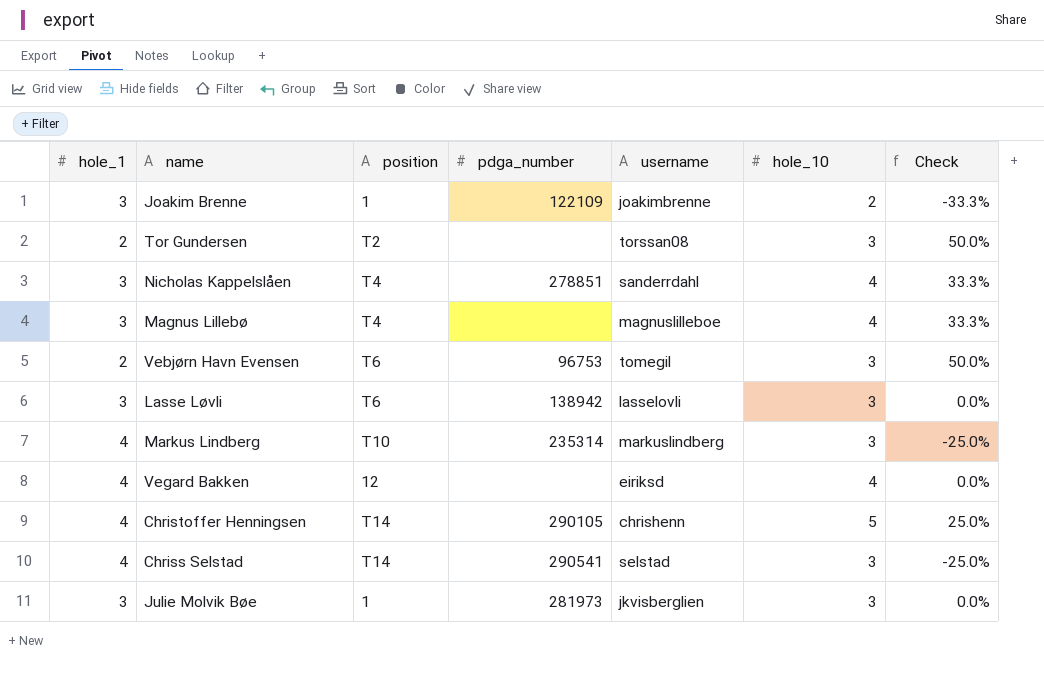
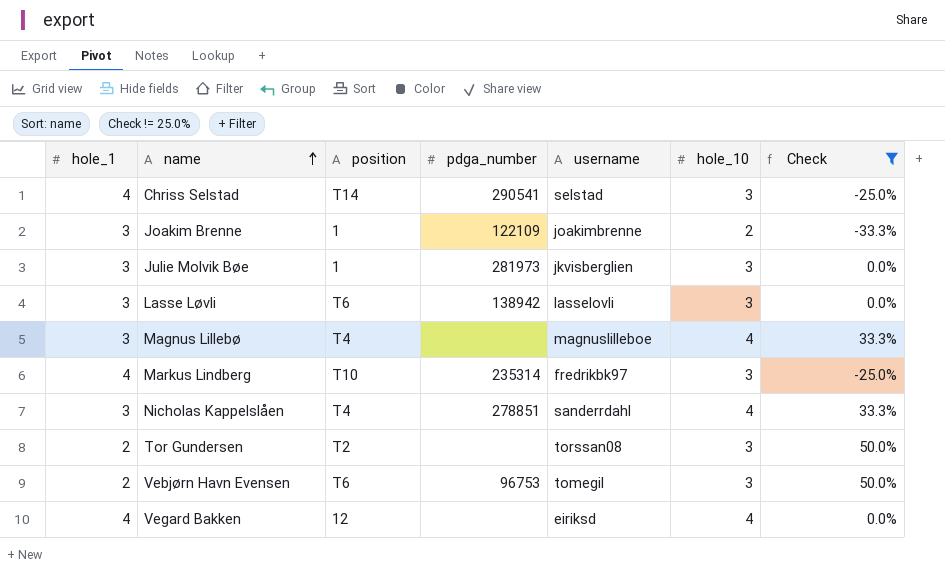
filter: none -> Check != 25.0%
row order: none -> name ascending
Markus Lindberg | username: markuslindberg -> fredrikbk97

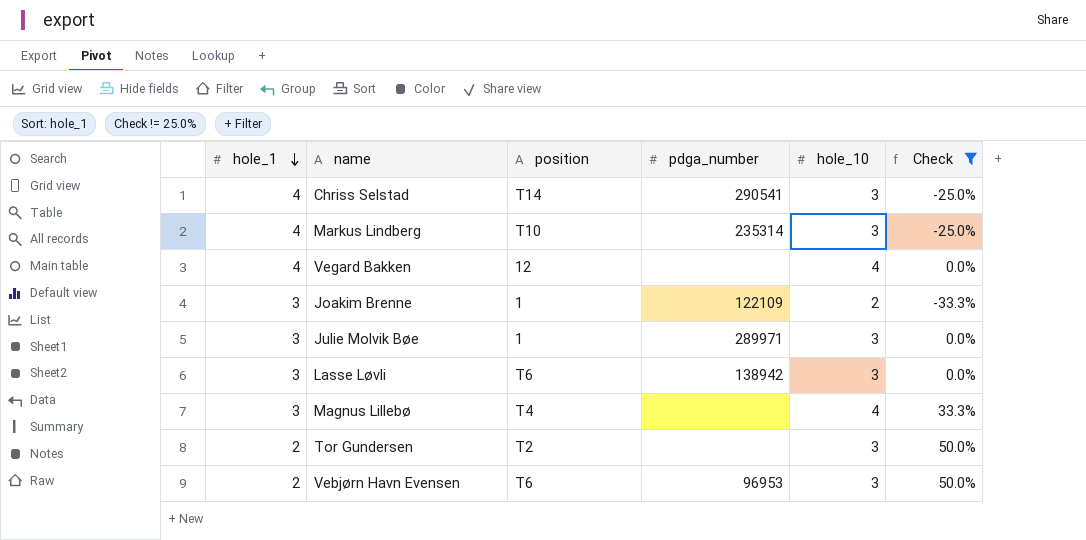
row order: name ascending -> hole_1 descending
column username | position: 5 -> none
row Nicholas Kappelslåen: 3 | T4 | 278851 | sanderrdahl | 4 | 33.3% -> none
Julie Molvik Bøe | pdga_number: 281973 -> 289971
Vebjørn Havn Evensen | pdga_number: 96753 -> 96953

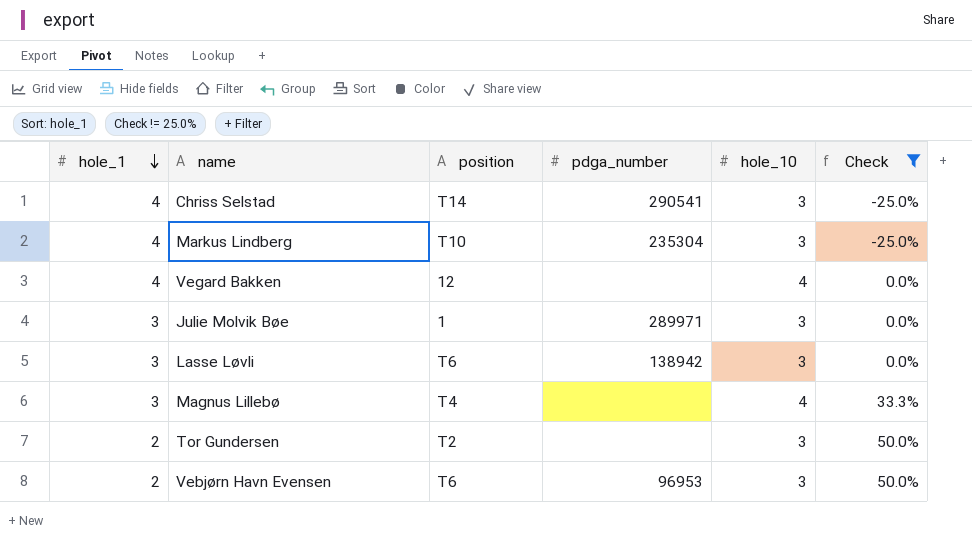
row Joakim Brenne: 3 | 1 | 122109 | 2 | -33.3% -> none
Markus Lindberg | pdga_number: 235314 -> 235304

